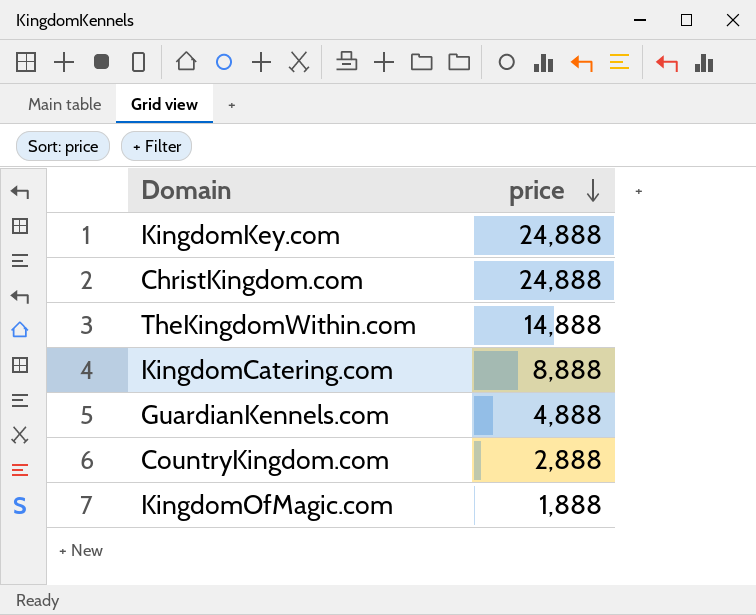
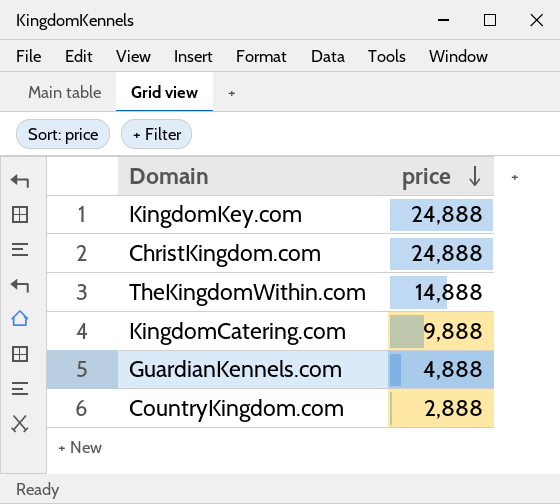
row KingdomOfMagic.com: 1,888 -> none
KingdomCatering.com | price: 8,888 -> 9,888

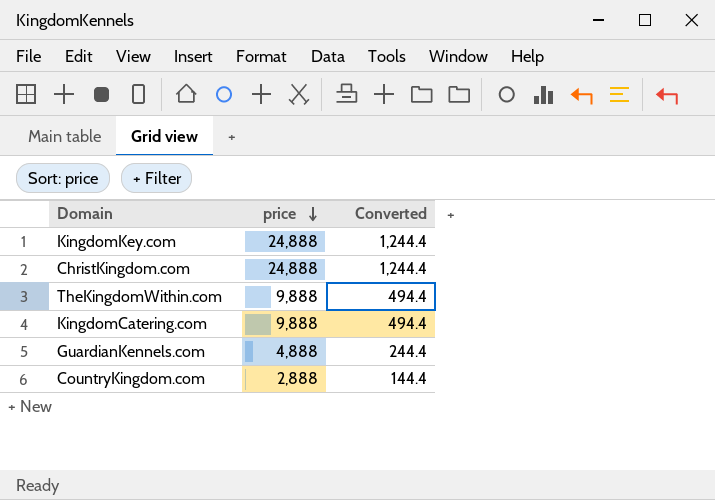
column Converted | formula: none -> [price] * 0.05
TheKingdomWithin.com | price: 14,888 -> 9,888

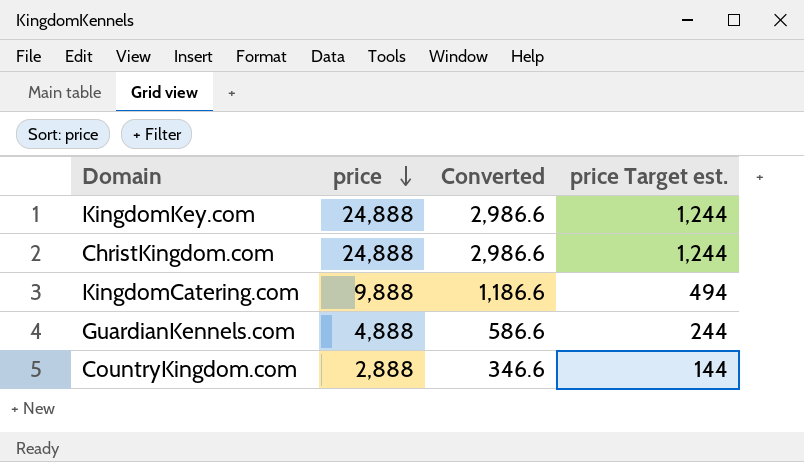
column Converted | formula: [price] * 0.05 -> [price] * 0.12
column price Target est. | formula: none -> [price] * 0.05
row TheKingdomWithin.com: 9,888 | 494.4 -> none

